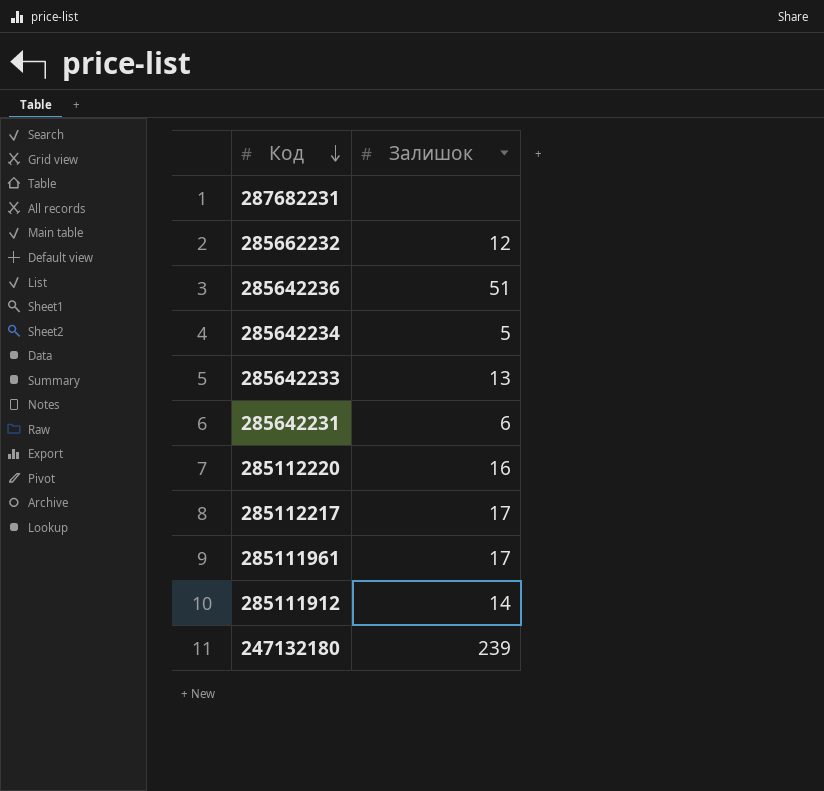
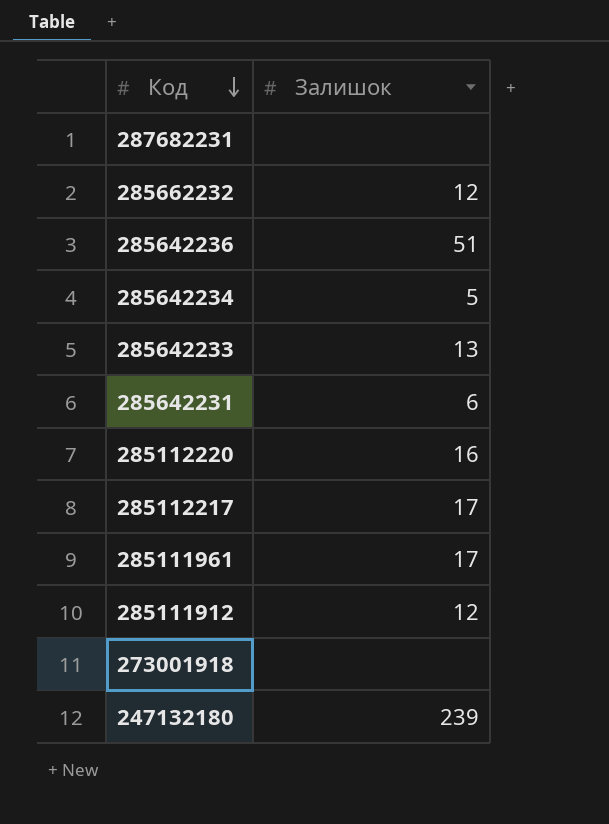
285111912 | Залишок: 14 -> 12
row 273001918: none -> none

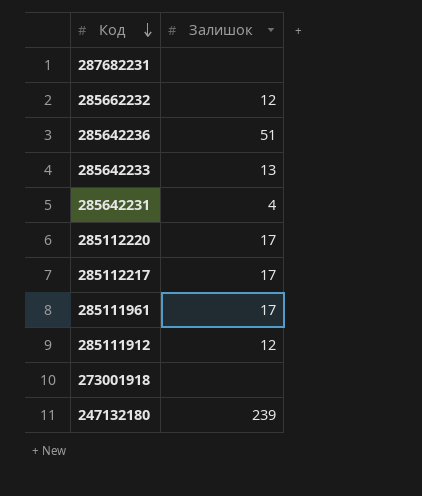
row 285642234: 5 -> none
285642231 | Залишок: 6 -> 4
285112220 | Залишок: 16 -> 17

